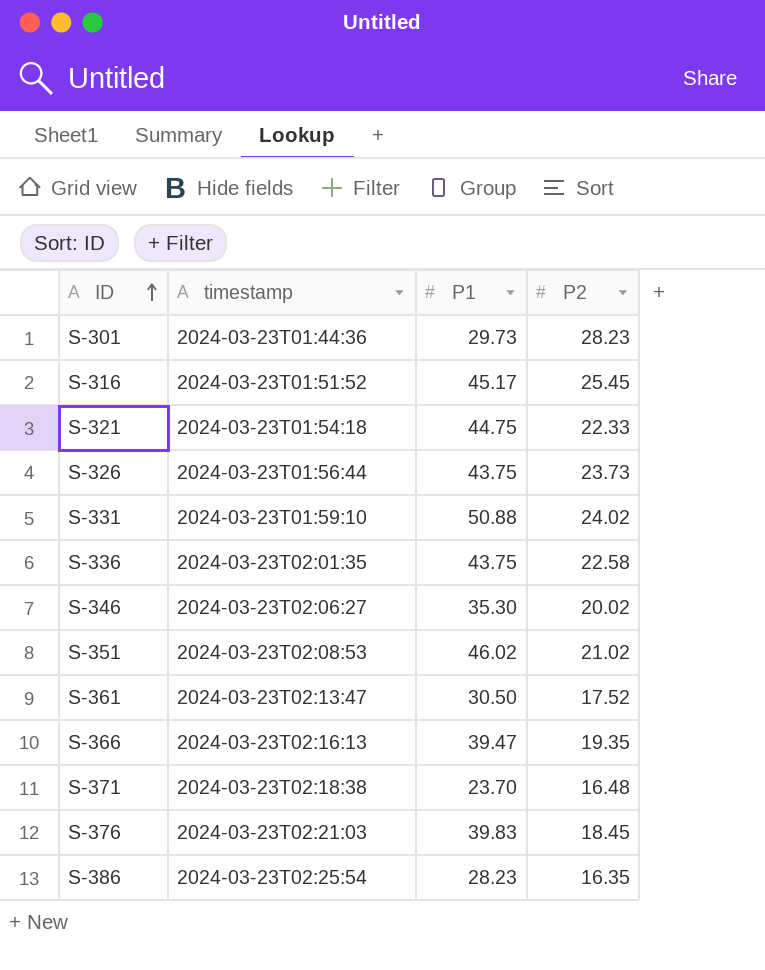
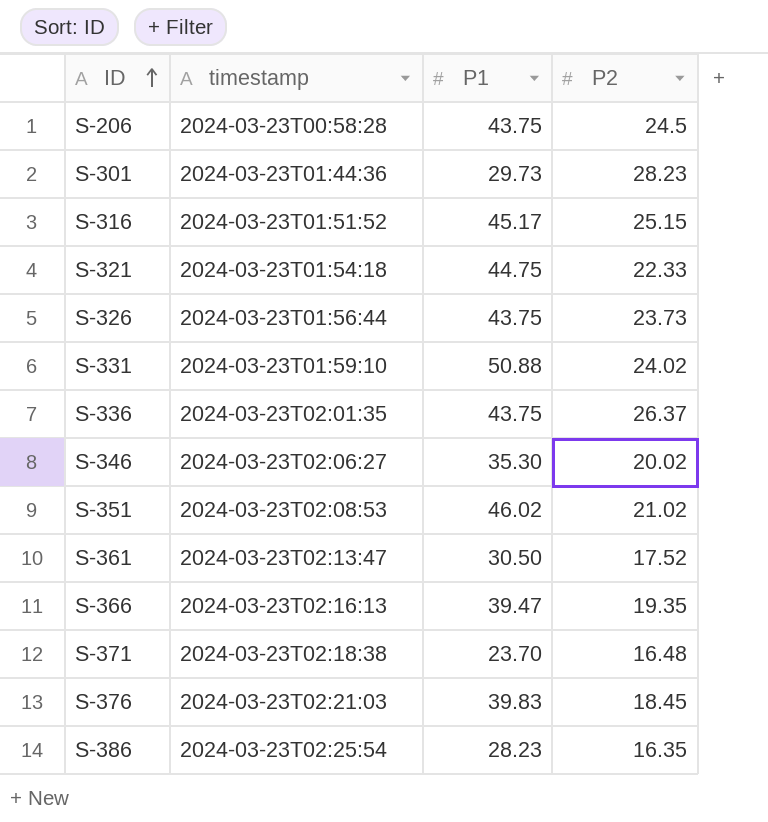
row S-206: none -> 2024-03-23T00:58:28 | 43.75 | 24.5
S-316 | P2: 25.45 -> 25.15
S-336 | P2: 22.58 -> 26.37

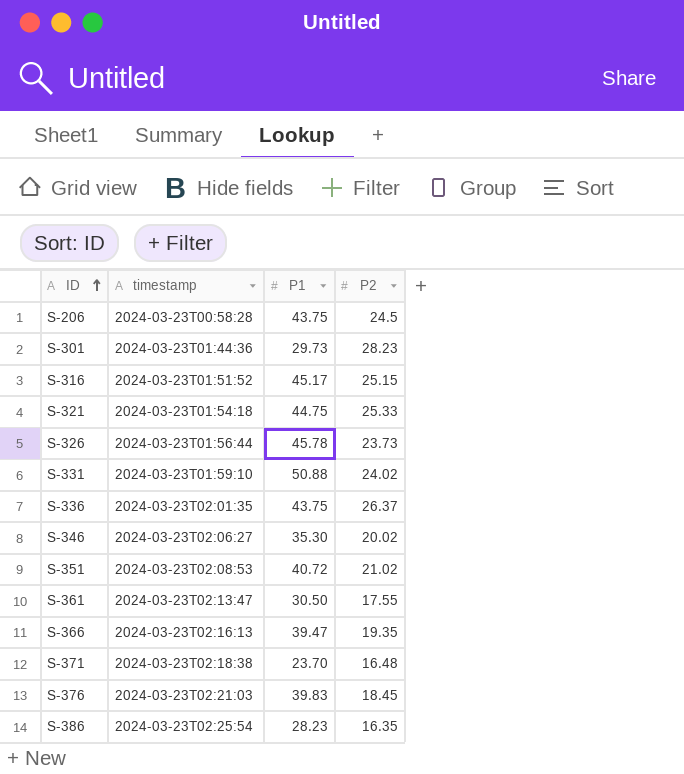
S-321 | P2: 22.33 -> 25.33
S-326 | P1: 43.75 -> 45.78
S-351 | P1: 46.02 -> 40.72
S-361 | P2: 17.52 -> 17.55

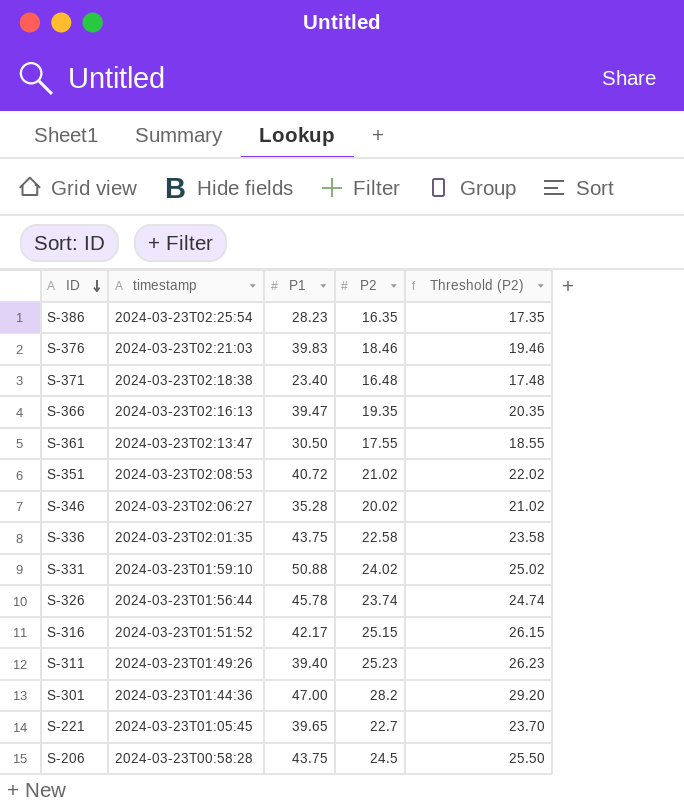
row order: ID ascending -> ID descending
column Threshold (P2) | formula: none -> [P2] + 1
row S-321: 2024-03-23T01:54:18 | 44.75 | 25.33 -> none
S-376 | P2: 18.45 -> 18.46
S-371 | P1: 23.70 -> 23.40
S-346 | P1: 35.30 -> 35.28
S-336 | P2: 26.37 -> 22.58
S-326 | P2: 23.73 -> 23.74
S-316 | P1: 45.17 -> 42.17
row S-311: none -> 2024-03-23T01:49:26 | 39.40 | 25.23 | 26.23
S-301 | P1: 29.73 -> 47.00
S-301 | P2: 28.23 -> 28.2
row S-221: none -> 2024-03-23T01:05:45 | 39.65 | 22.7 | 23.70

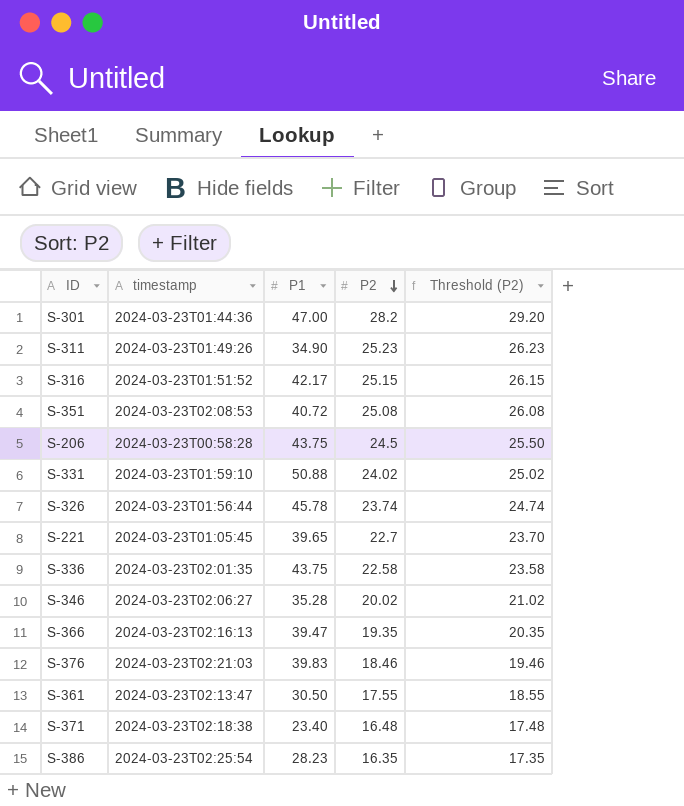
row order: ID descending -> P2 descending
S-311 | P1: 39.40 -> 34.90
S-351 | P2: 21.02 -> 25.08
S-351 | Threshold (P2): 22.02 -> 26.08

